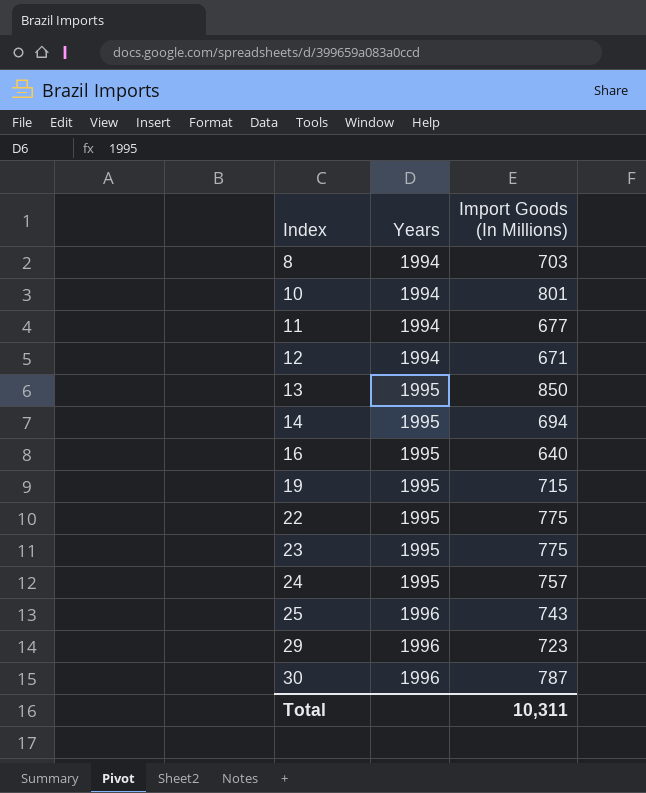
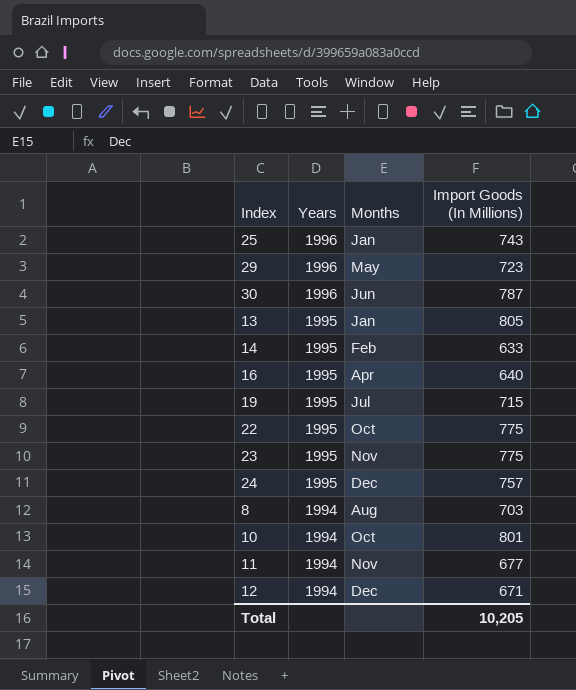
row order: Index ascending -> Years descending
column Months | position: none -> 3
13 | Import Goods (In Millions): 850 -> 805
14 | Import Goods (In Millions): 694 -> 633
Total | Import Goods (In Millions): 10,311 -> 10,205

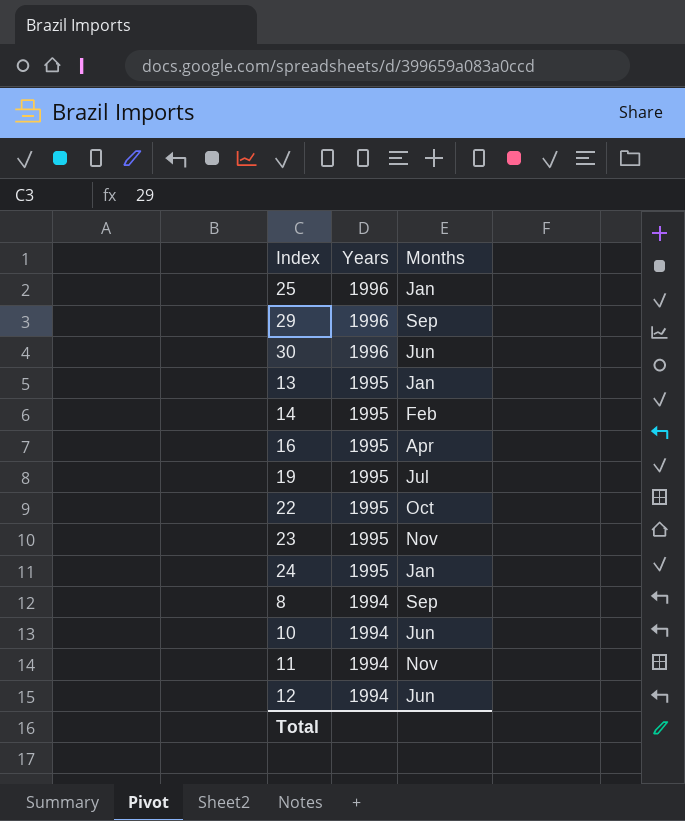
column Import Goods (In Millions) | position: 4 -> none
29 | Months: May -> Sep
24 | Months: Dec -> Jan
8 | Months: Aug -> Sep
10 | Months: Oct -> Jun
12 | Months: Dec -> Jun

